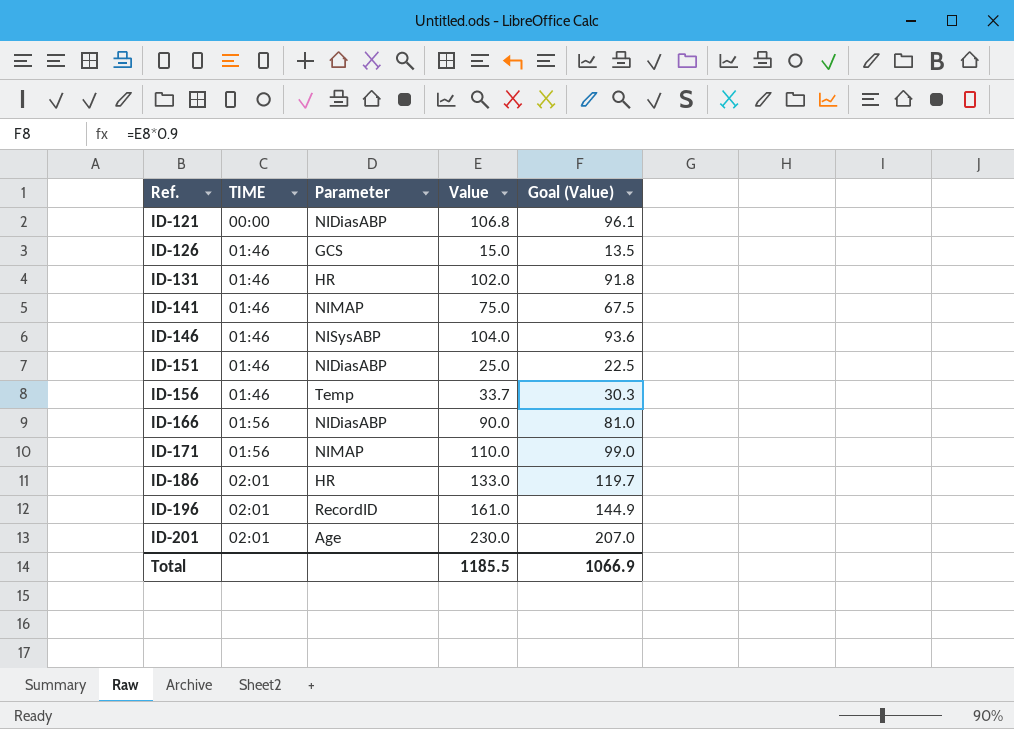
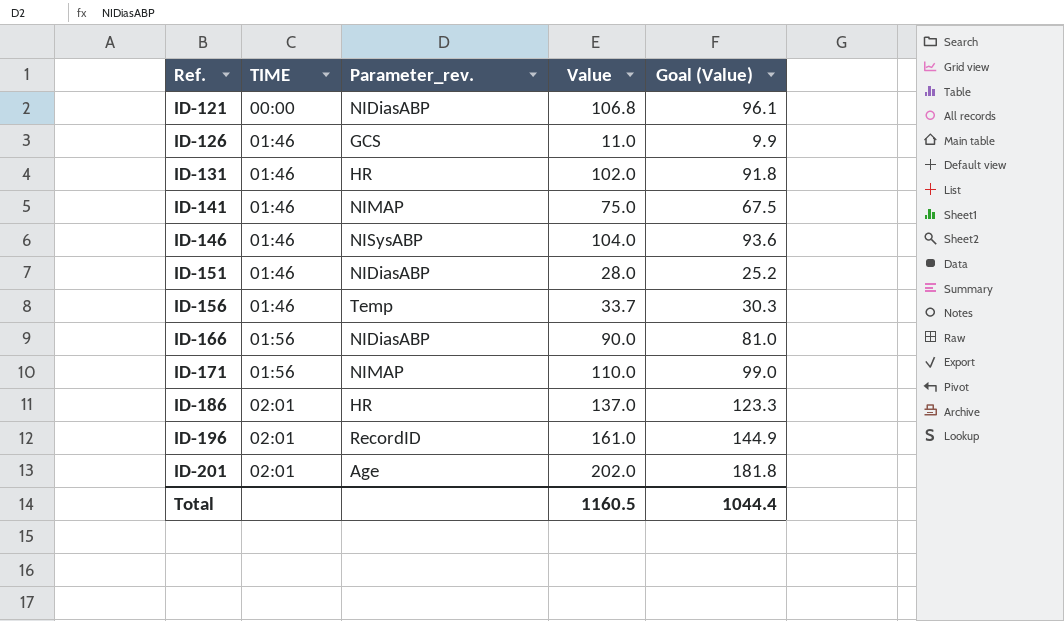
column name: Parameter -> Parameter_rev.
ID-126 | Value: 15.0 -> 11.0
ID-126 | Goal (Value): 13.5 -> 9.9
ID-151 | Value: 25.0 -> 28.0
ID-151 | Goal (Value): 22.5 -> 25.2
ID-186 | Value: 133.0 -> 137.0
ID-186 | Goal (Value): 119.7 -> 123.3
ID-201 | Value: 230.0 -> 202.0
ID-201 | Goal (Value): 207.0 -> 181.8
Total | Value: 1185.5 -> 1160.5
Total | Goal (Value): 1066.9 -> 1044.4

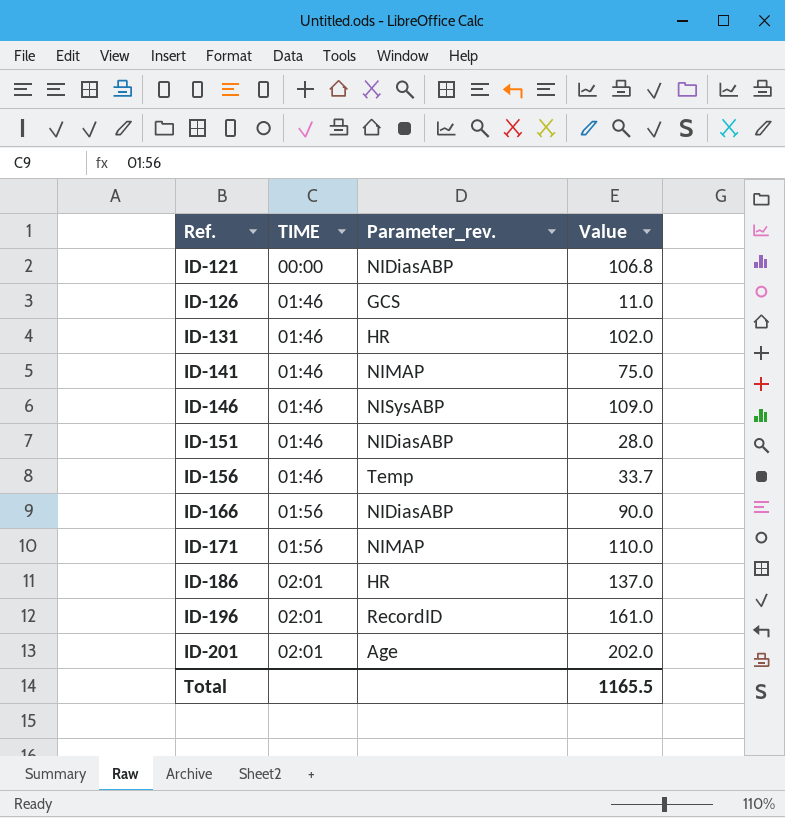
column Goal (Value) | formula: [Value] * 0.9 -> none
ID-146 | Value: 104.0 -> 109.0
Total | Value: 1160.5 -> 1165.5

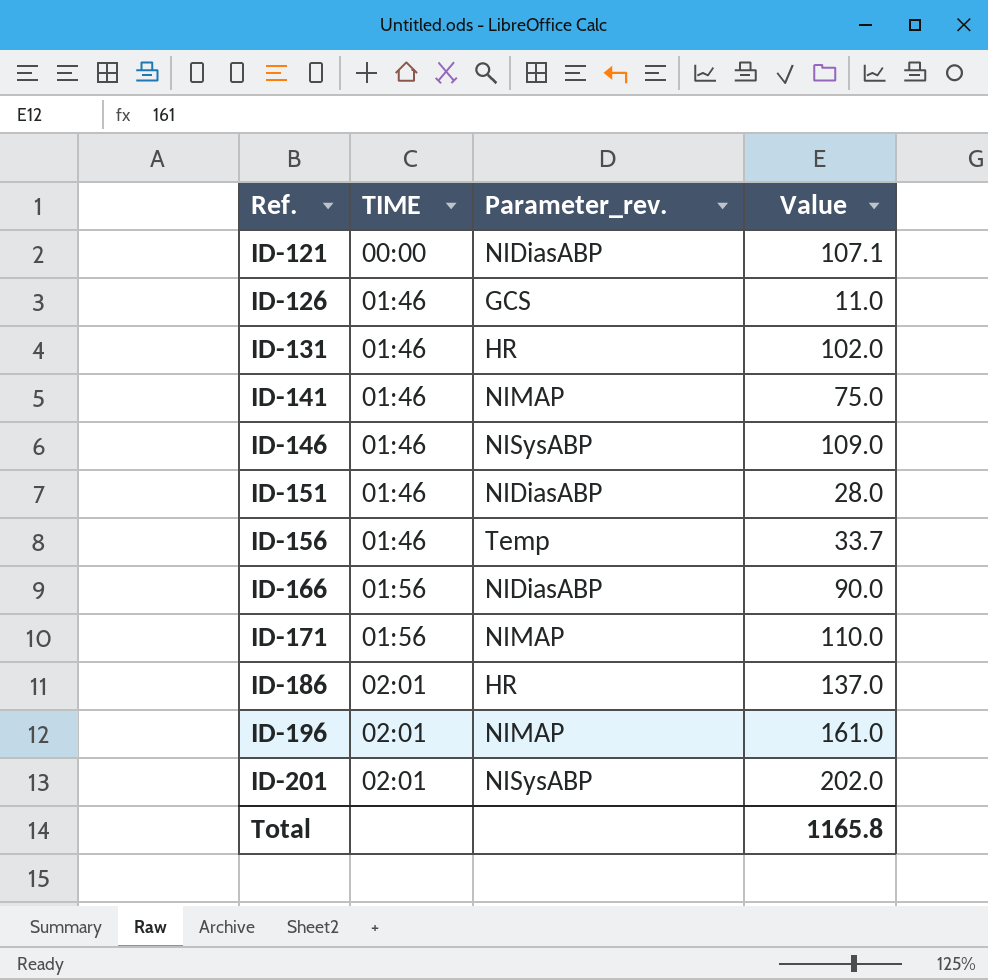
ID-121 | Value: 106.8 -> 107.1
ID-196 | Parameter_rev.: RecordID -> NIMAP
ID-201 | Parameter_rev.: Age -> NISysABP
Total | Value: 1165.5 -> 1165.8

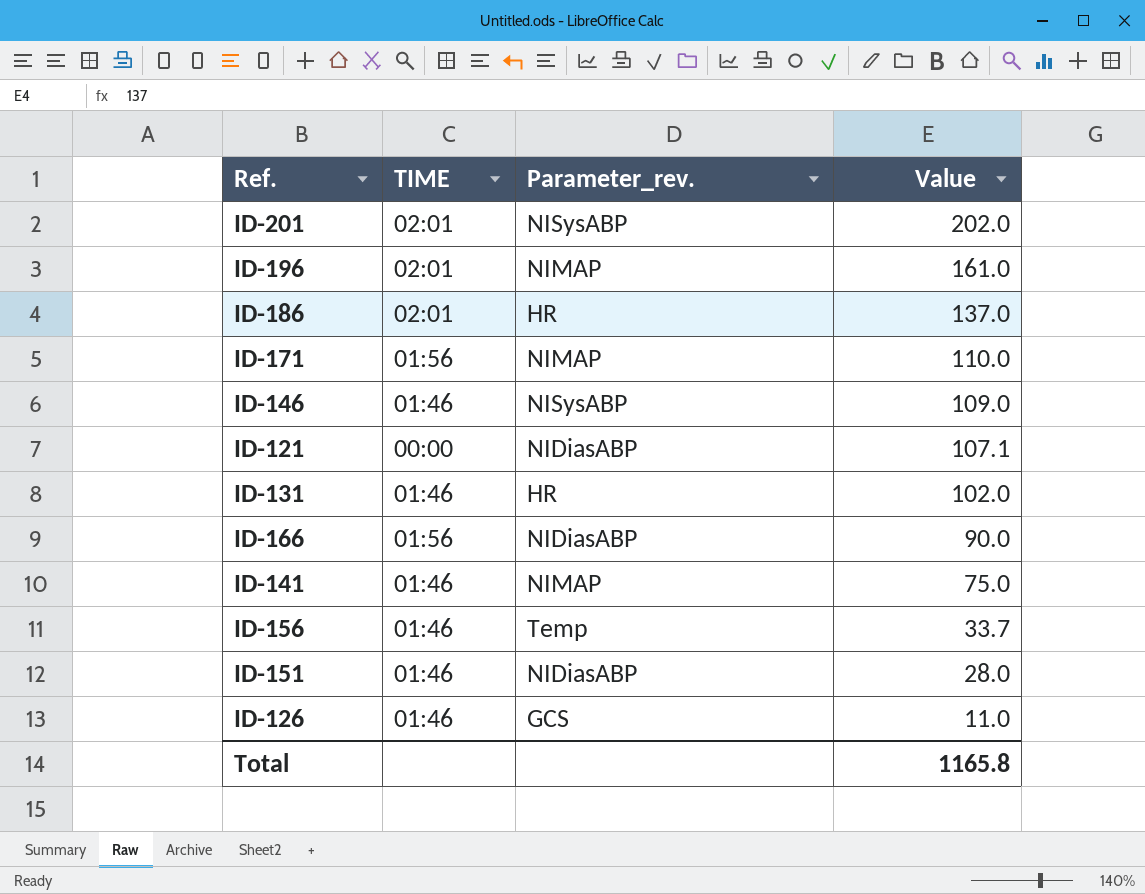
row order: Ref. ascending -> Value descending

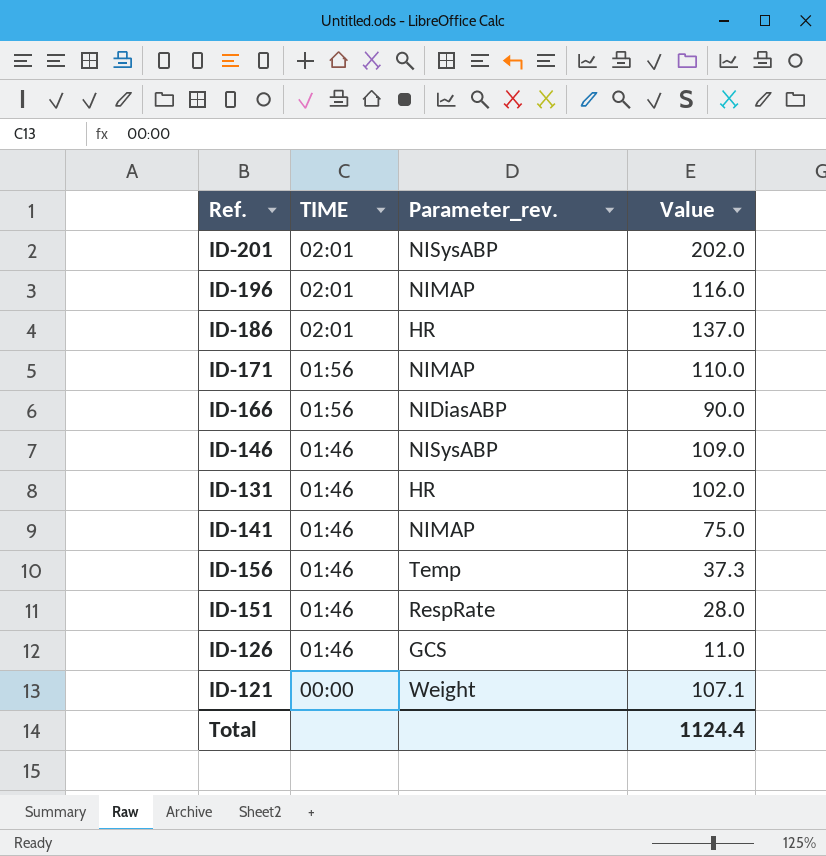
row order: Value descending -> TIME descending
ID-196 | Value: 161.0 -> 116.0
ID-156 | Value: 33.7 -> 37.3
ID-151 | Parameter_rev.: NIDiasABP -> RespRate
ID-121 | Parameter_rev.: NIDiasABP -> Weight
Total | Value: 1165.8 -> 1124.4

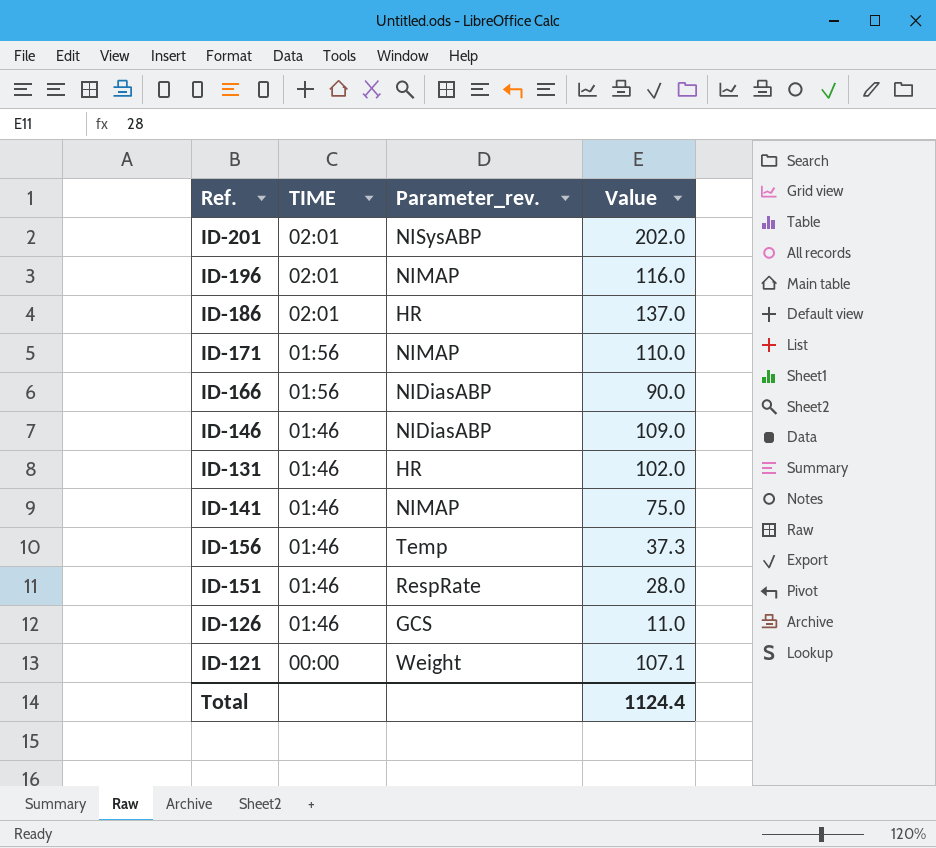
ID-146 | Parameter_rev.: NISysABP -> NIDiasABP

